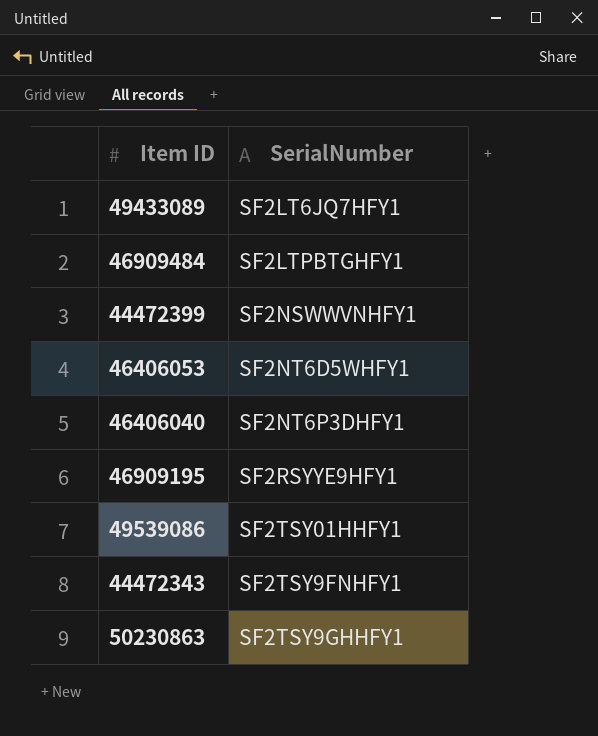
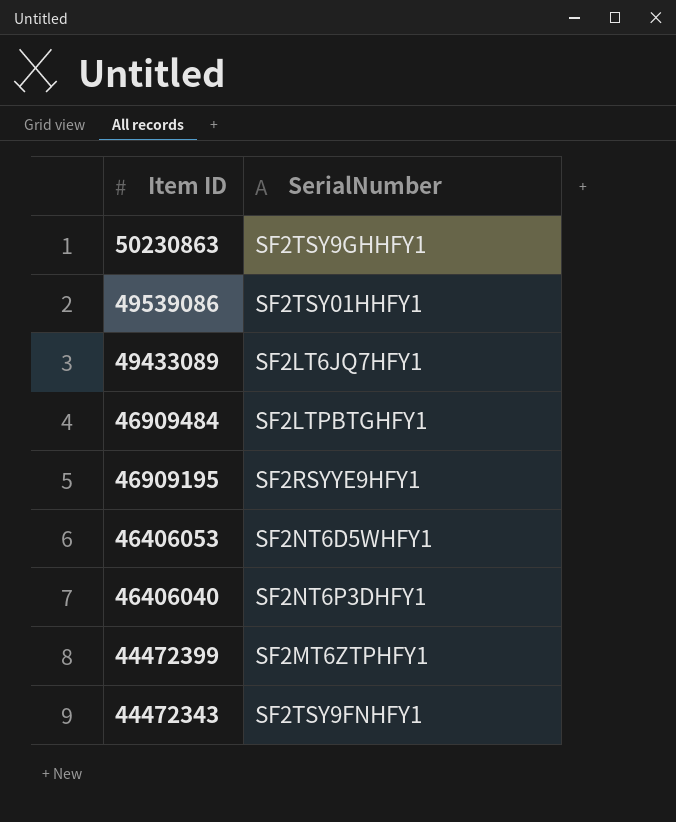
row order: SerialNumber ascending -> Item ID descending
44472399 | SerialNumber: SF2NSWWVNHFY1 -> SF2MT6ZTPHFY1

